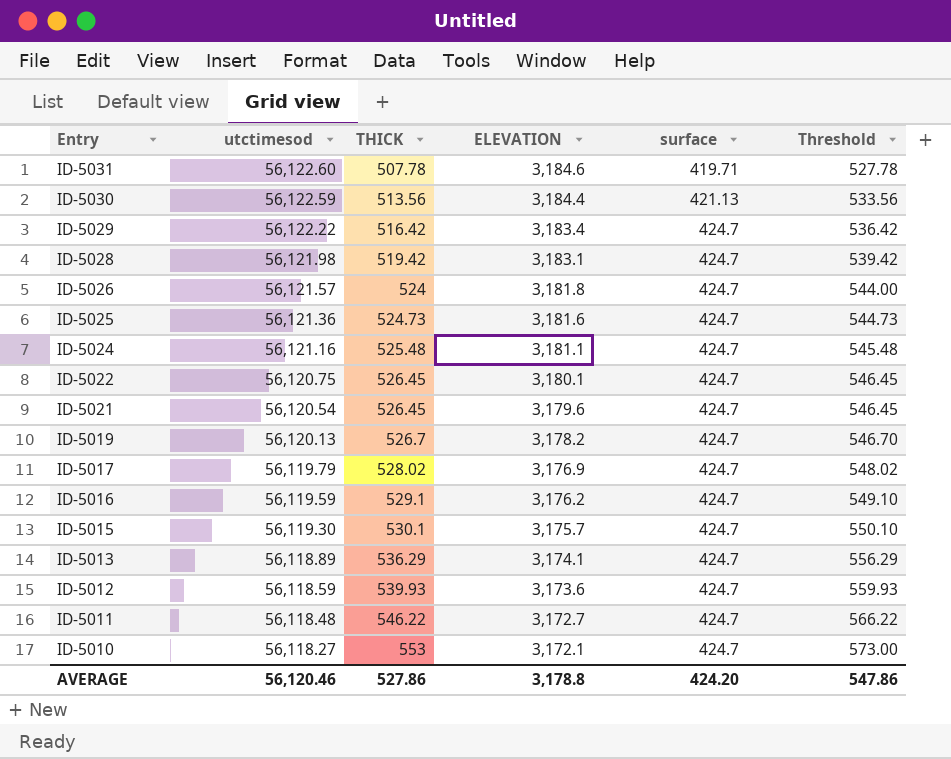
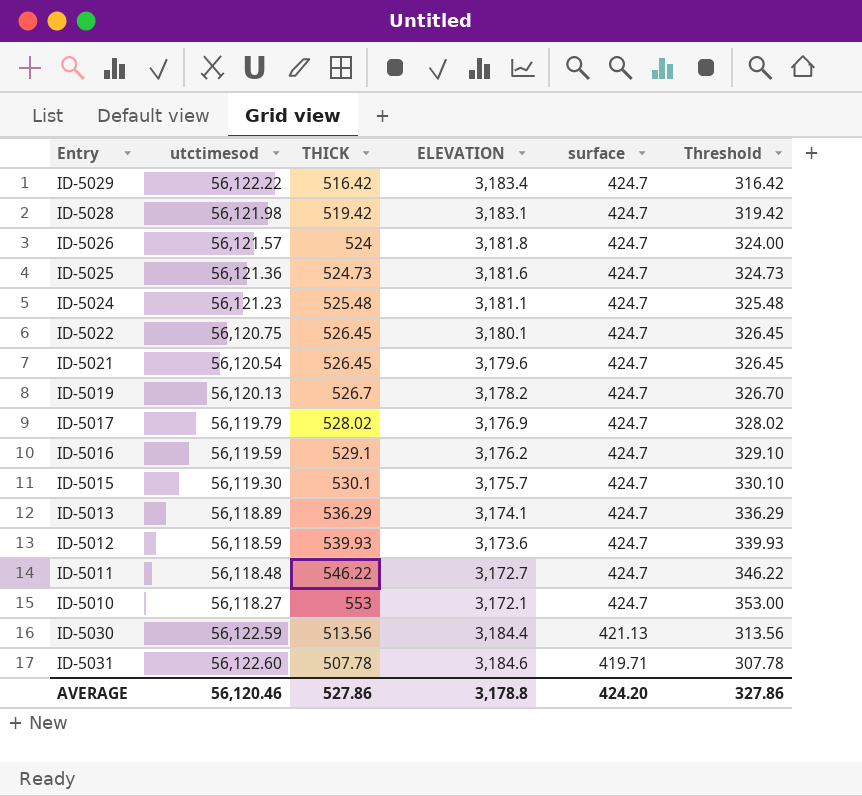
row order: Entry descending -> surface descending
column Threshold | formula: [THICK] + 20 -> [THICK] - 200
ID-5024 | utctimesod: 56,121.16 -> 56,121.23
AVERAGE | Threshold: 547.86 -> 327.86

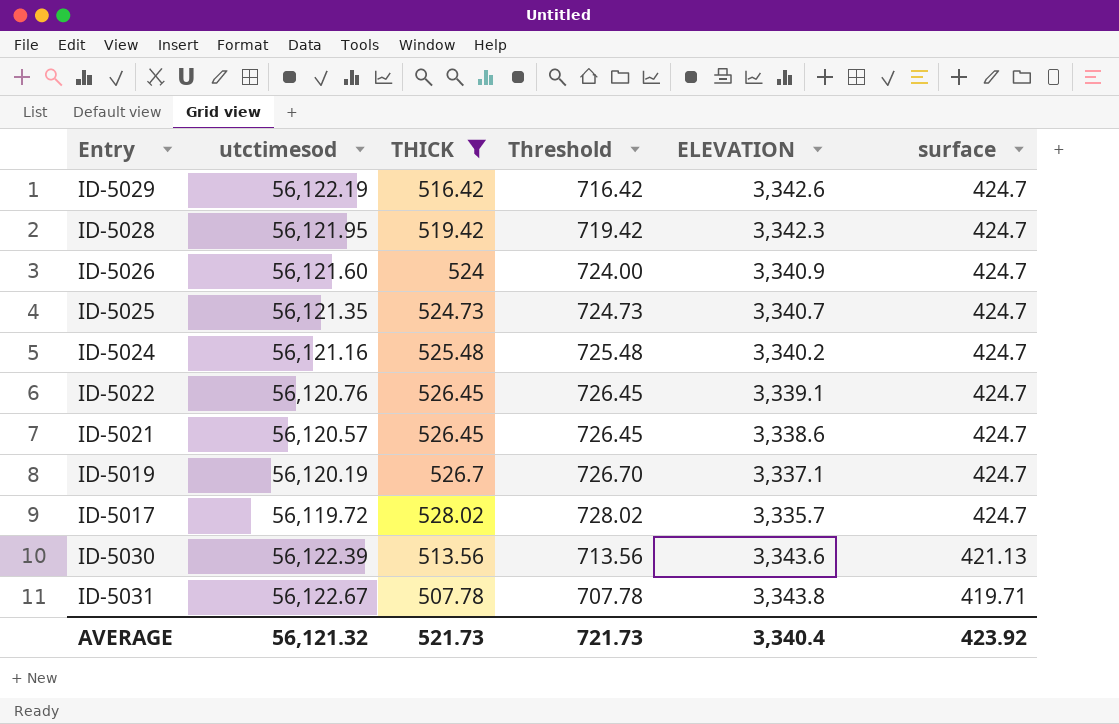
filter: none -> THICK <= 528.02
column Threshold | formula: [THICK] - 200 -> [THICK] + 200
column Threshold | position: 6 -> 4
ID-5029 | utctimesod: 56,122.22 -> 56,122.19
ID-5029 | ELEVATION: 3,183.4 -> 3,342.6
ID-5028 | utctimesod: 56,121.98 -> 56,121.95
ID-5028 | ELEVATION: 3,183.1 -> 3,342.3
ID-5026 | utctimesod: 56,121.57 -> 56,121.60
ID-5026 | ELEVATION: 3,181.8 -> 3,340.9
ID-5025 | utctimesod: 56,121.36 -> 56,121.35
ID-5025 | ELEVATION: 3,181.6 -> 3,340.7
ID-5024 | utctimesod: 56,121.23 -> 56,121.16
ID-5024 | ELEVATION: 3,181.1 -> 3,340.2
ID-5022 | utctimesod: 56,120.75 -> 56,120.76
ID-5022 | ELEVATION: 3,180.1 -> 3,339.1
ID-5021 | utctimesod: 56,120.54 -> 56,120.57
ID-5021 | ELEVATION: 3,179.6 -> 3,338.6
ID-5019 | utctimesod: 56,120.13 -> 56,120.19
ID-5019 | ELEVATION: 3,178.2 -> 3,337.1
ID-5017 | utctimesod: 56,119.79 -> 56,119.72
ID-5017 | ELEVATION: 3,176.9 -> 3,335.7
ID-5030 | utctimesod: 56,122.59 -> 56,122.39
ID-5030 | ELEVATION: 3,184.4 -> 3,343.6
ID-5031 | utctimesod: 56,122.60 -> 56,122.67
ID-5031 | ELEVATION: 3,184.6 -> 3,343.8
AVERAGE | utctimesod: 56,120.46 -> 56,121.32
AVERAGE | THICK: 527.86 -> 521.73
AVERAGE | Threshold: 327.86 -> 721.73
AVERAGE | ELEVATION: 3,178.8 -> 3,340.4
AVERAGE | surface: 424.20 -> 423.92

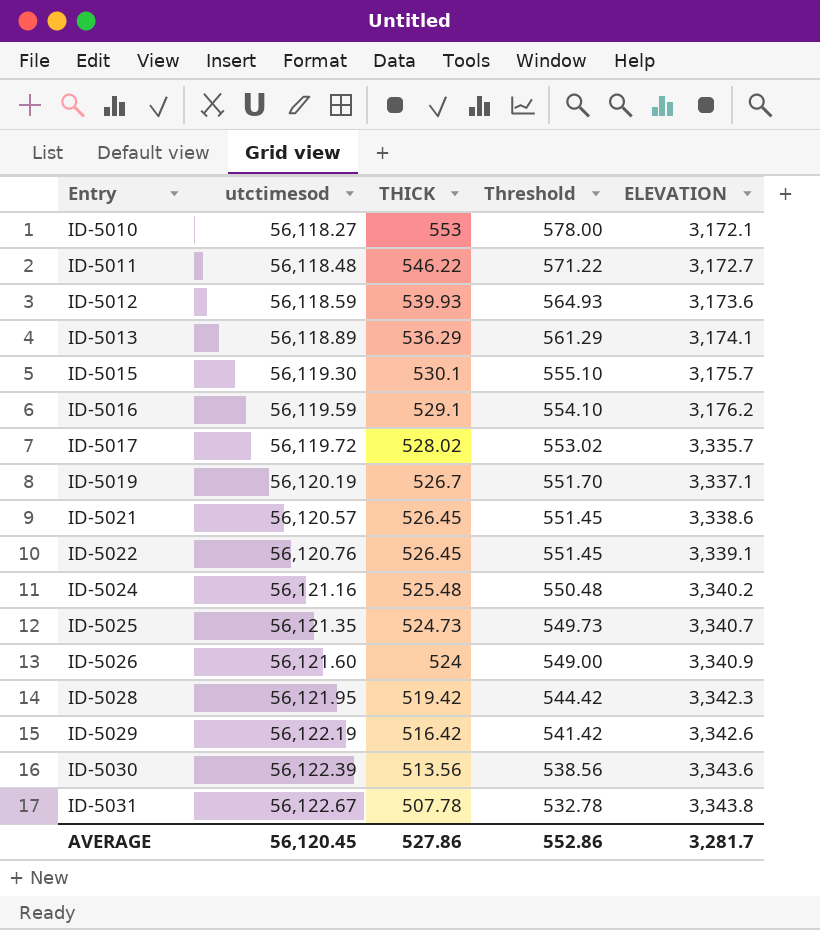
filter: THICK <= 528.02 -> none
row order: surface descending -> Entry ascending
column surface | position: 6 -> none
column Threshold | formula: [THICK] + 200 -> [THICK] + 25
AVERAGE | utctimesod: 56,121.32 -> 56,120.45
AVERAGE | THICK: 521.73 -> 527.86
AVERAGE | Threshold: 721.73 -> 552.86
AVERAGE | ELEVATION: 3,340.4 -> 3,281.7

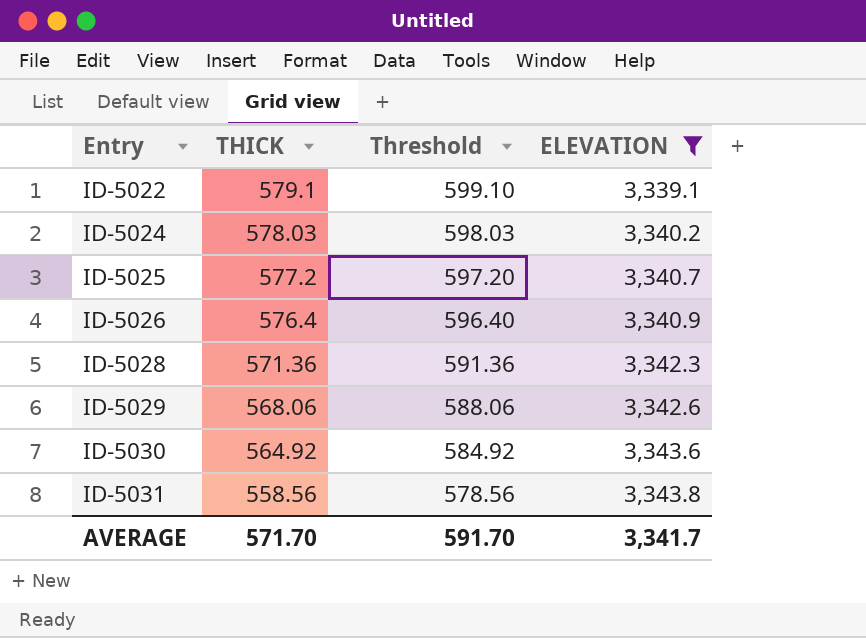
filter: none -> ELEVATION >= 3,339.1
column utctimesod | position: 2 -> none
column Threshold | formula: [THICK] + 25 -> [THICK] + 20
ID-5022 | THICK: 526.45 -> 579.1
ID-5024 | THICK: 525.48 -> 578.03
ID-5025 | THICK: 524.73 -> 577.2
ID-5026 | THICK: 524 -> 576.4
ID-5028 | THICK: 519.42 -> 571.36
ID-5029 | THICK: 516.42 -> 568.06
ID-5030 | THICK: 513.56 -> 564.92
ID-5031 | THICK: 507.78 -> 558.56
AVERAGE | THICK: 527.86 -> 571.70
AVERAGE | Threshold: 552.86 -> 591.70
AVERAGE | ELEVATION: 3,281.7 -> 3,341.7

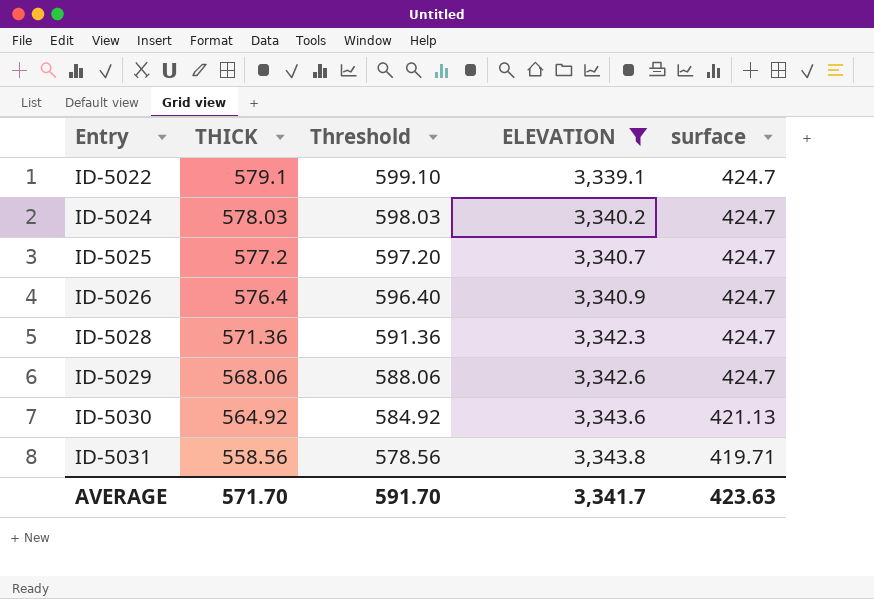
column surface | position: none -> 5

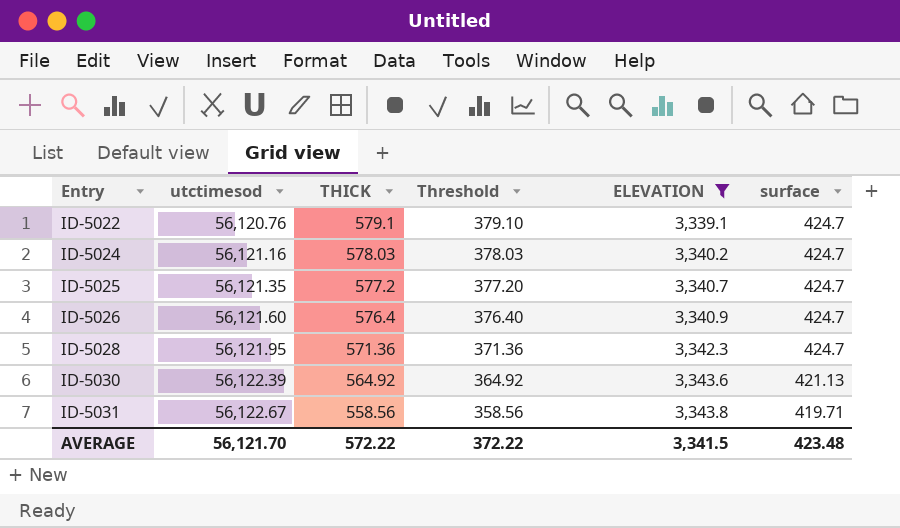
column utctimesod | position: none -> 2
column Threshold | formula: [THICK] + 20 -> [THICK] - 200
row ID-5029: 568.06 | 588.06 | 3,342.6 | 424.7 -> none
AVERAGE | THICK: 571.70 -> 572.22
AVERAGE | Threshold: 591.70 -> 372.22
AVERAGE | ELEVATION: 3,341.7 -> 3,341.5
AVERAGE | surface: 423.63 -> 423.48

